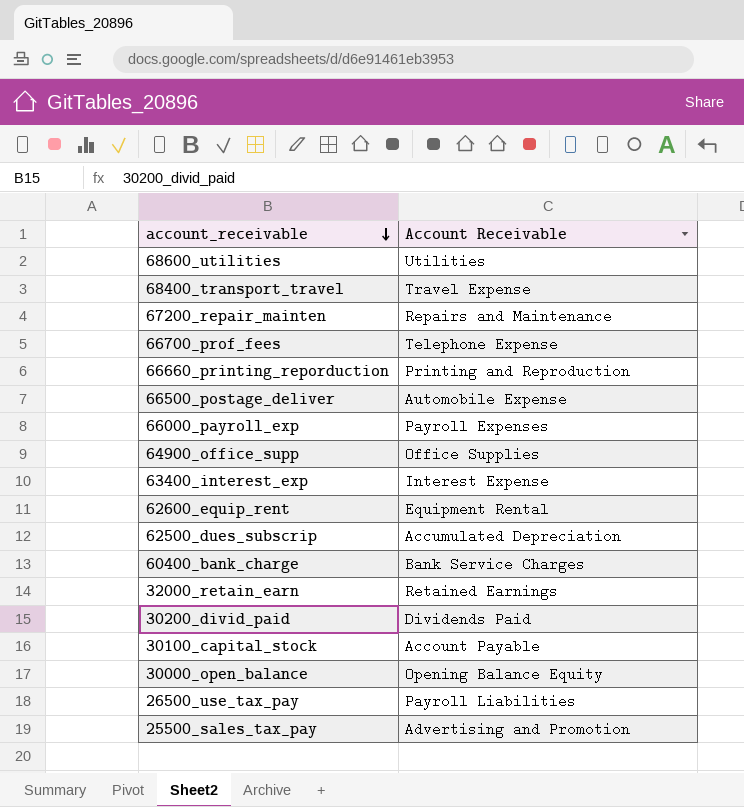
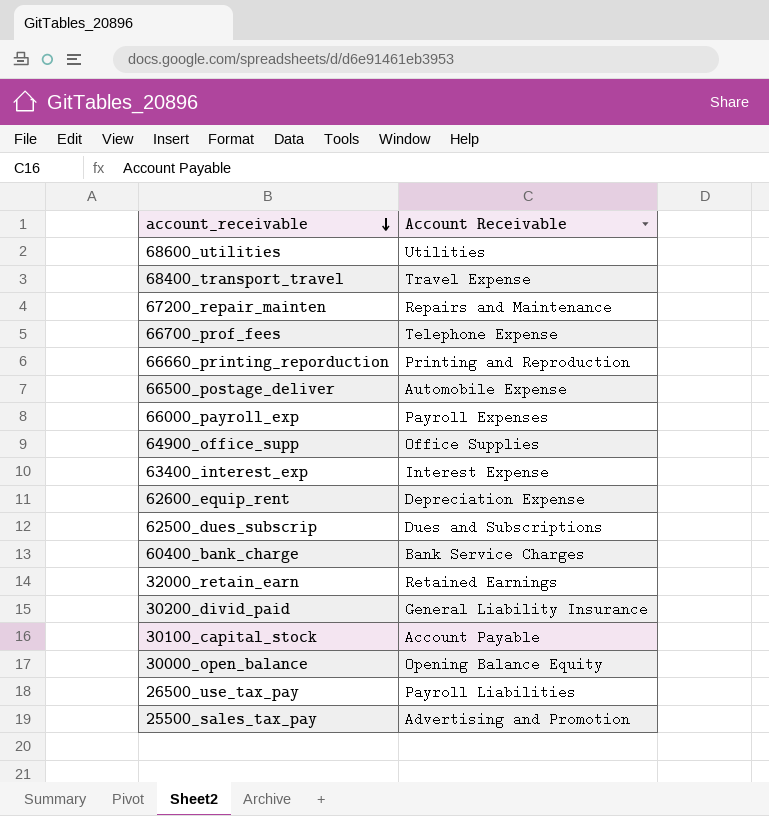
62600_equip_rent | Account Receivable: Equipment Rental -> Depreciation Expense
62500_dues_subscrip | Account Receivable: Accumulated Depreciation -> Dues and Subscriptions
30200_divid_paid | Account Receivable: Dividends Paid -> General Liability Insurance

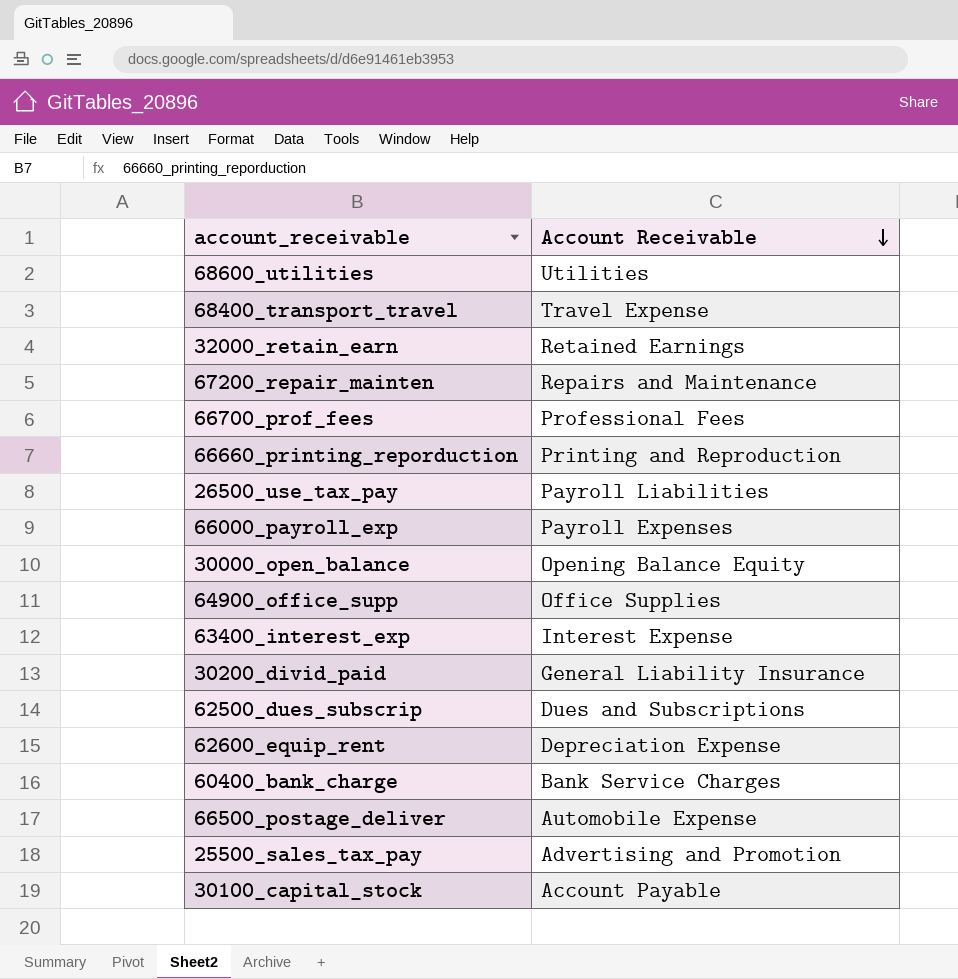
row order: account_receivable descending -> Account Receivable descending
66700_prof_fees | Account Receivable: Telephone Expense -> Professional Fees

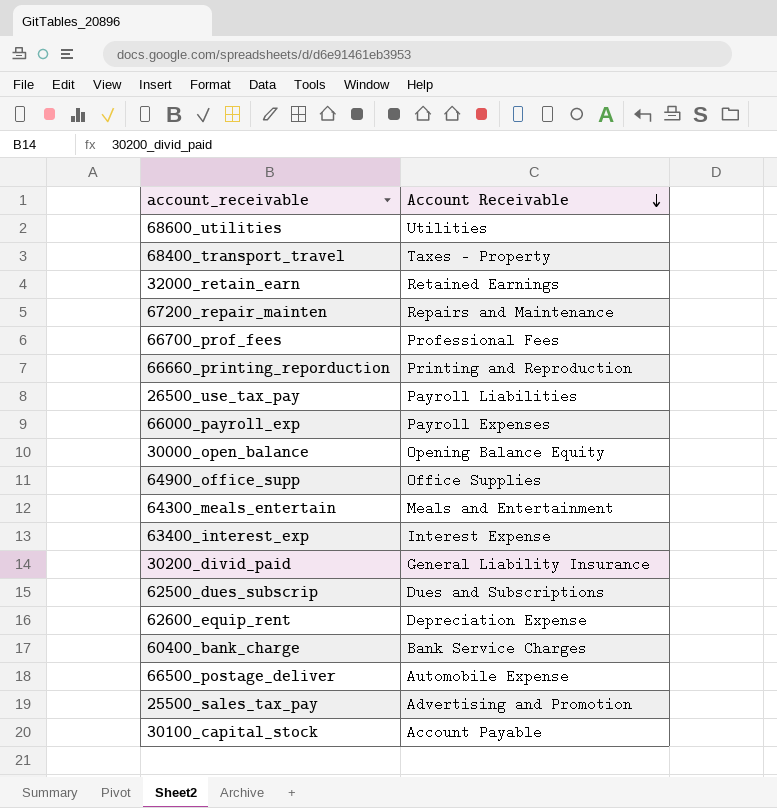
68400_transport_travel | Account Receivable: Travel Expense -> Taxes - Property
row 64300_meals_entertain: none -> Meals and Entertainment

